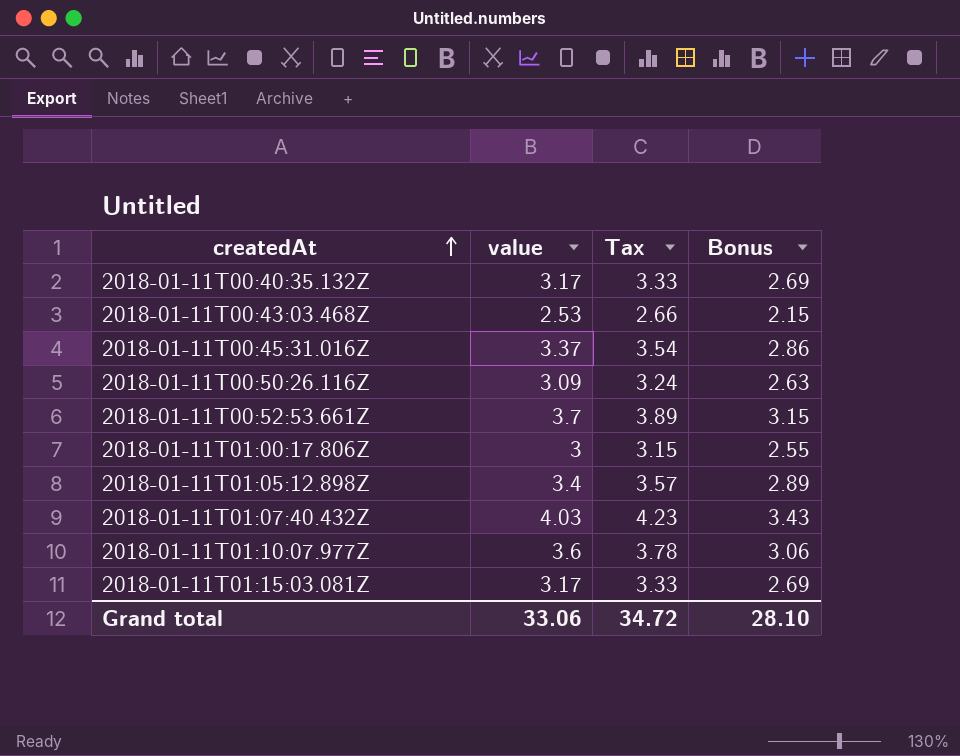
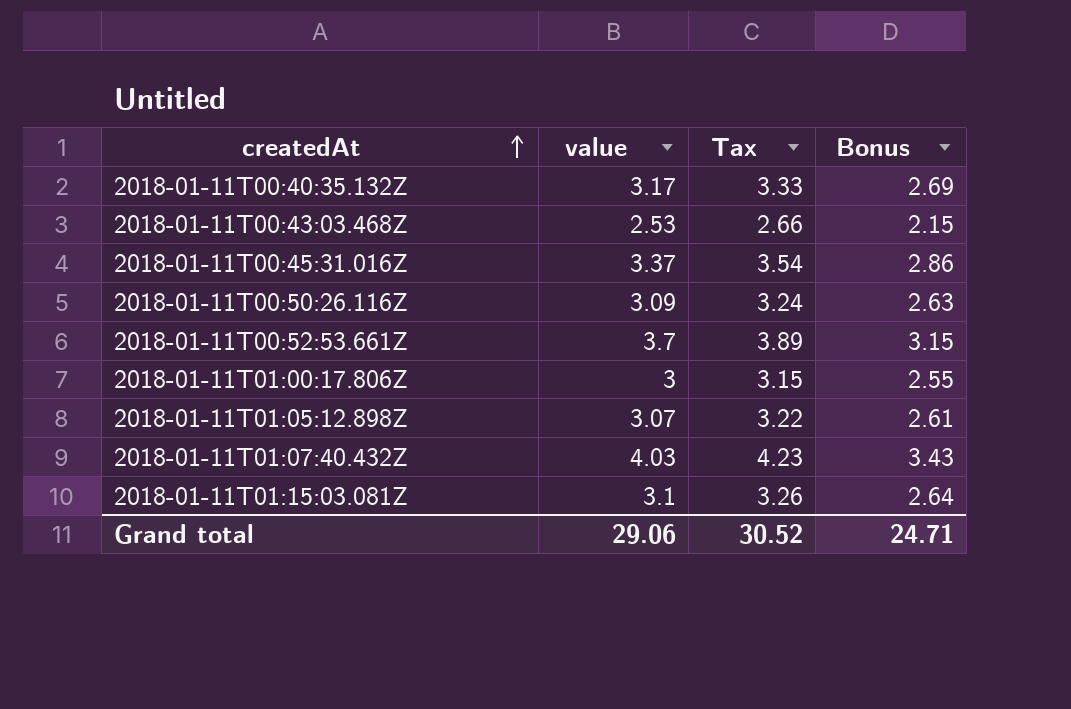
row 2018-01-11T01:10:07.977Z: 3.6 | 3.78 | 3.06 -> none
2018-01-11T01:05:12.898Z | value: 3.4 -> 3.07
2018-01-11T01:05:12.898Z | Tax: 3.57 -> 3.22
2018-01-11T01:05:12.898Z | Bonus: 2.89 -> 2.61
2018-01-11T01:15:03.081Z | value: 3.17 -> 3.1
2018-01-11T01:15:03.081Z | Tax: 3.33 -> 3.26
2018-01-11T01:15:03.081Z | Bonus: 2.69 -> 2.64
Grand total | value: 33.06 -> 29.06
Grand total | Tax: 34.72 -> 30.52
Grand total | Bonus: 28.10 -> 24.71

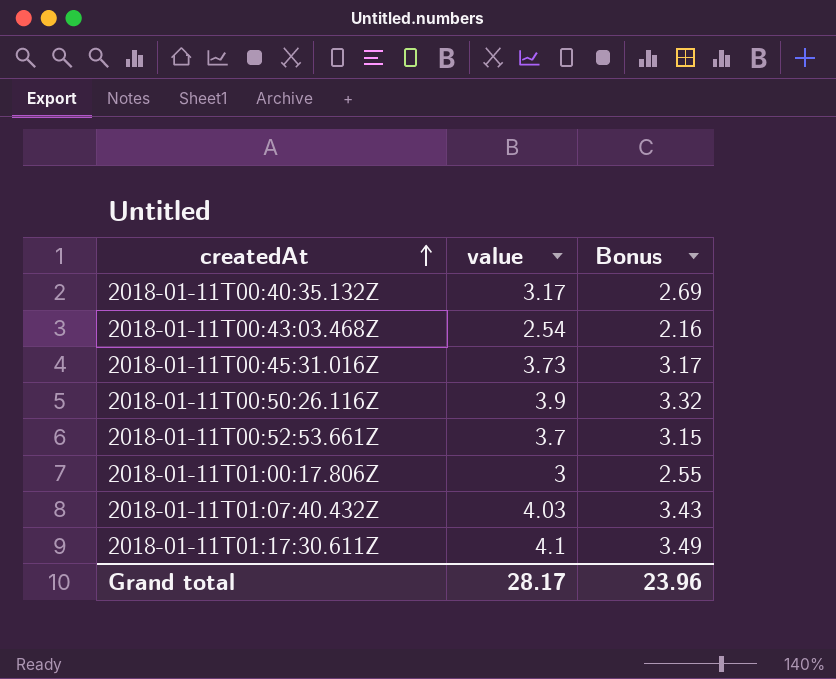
column Tax | formula: [value] * 1.05 -> none
row 2018-01-11T01:05:12.898Z: 3.07 | 3.22 | 2.61 -> none
row 2018-01-11T01:15:03.081Z: 3.1 | 3.26 | 2.64 -> none
2018-01-11T00:43:03.468Z | value: 2.53 -> 2.54
2018-01-11T00:43:03.468Z | Bonus: 2.15 -> 2.16
2018-01-11T00:45:31.016Z | value: 3.37 -> 3.73
2018-01-11T00:45:31.016Z | Bonus: 2.86 -> 3.17
2018-01-11T00:50:26.116Z | value: 3.09 -> 3.9
2018-01-11T00:50:26.116Z | Bonus: 2.63 -> 3.32
row 2018-01-11T01:17:30.611Z: none -> 4.1 | 3.49
Grand total | value: 29.06 -> 28.17
Grand total | Bonus: 24.71 -> 23.96

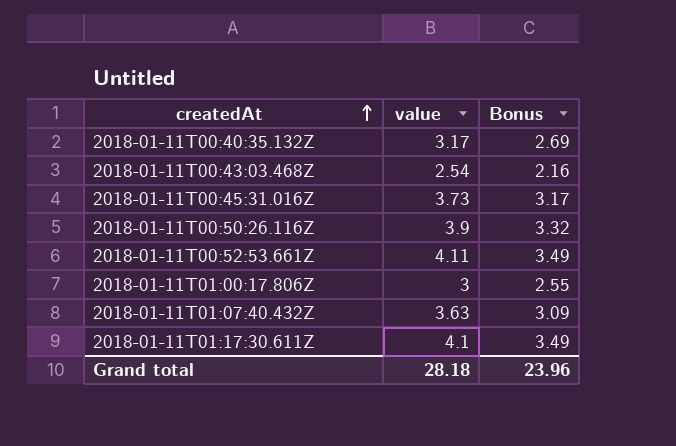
2018-01-11T00:52:53.661Z | value: 3.7 -> 4.11
2018-01-11T00:52:53.661Z | Bonus: 3.15 -> 3.49
2018-01-11T01:07:40.432Z | value: 4.03 -> 3.63
2018-01-11T01:07:40.432Z | Bonus: 3.43 -> 3.09
Grand total | value: 28.17 -> 28.18

